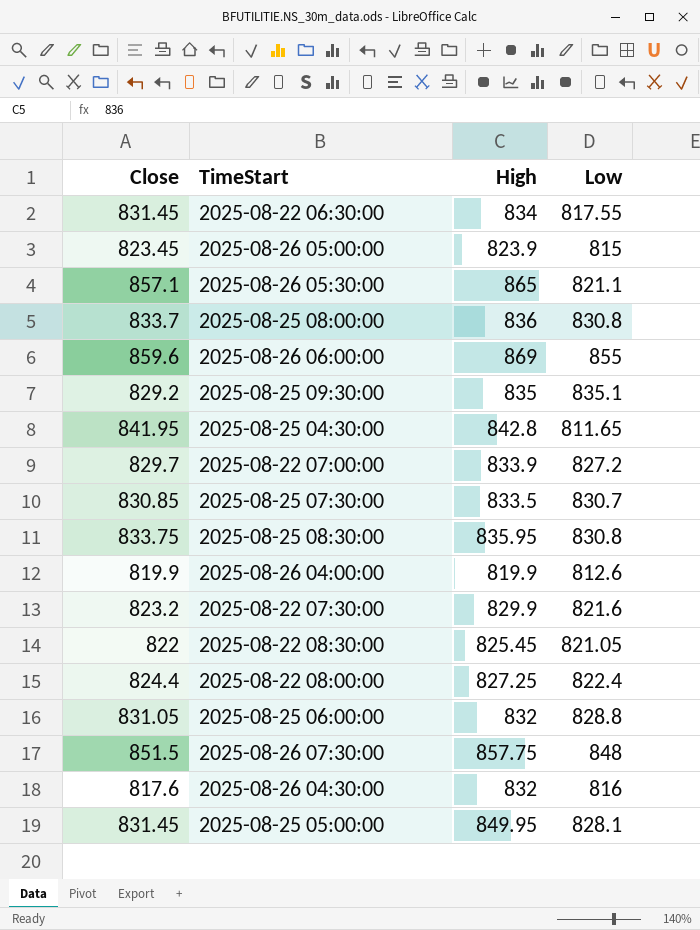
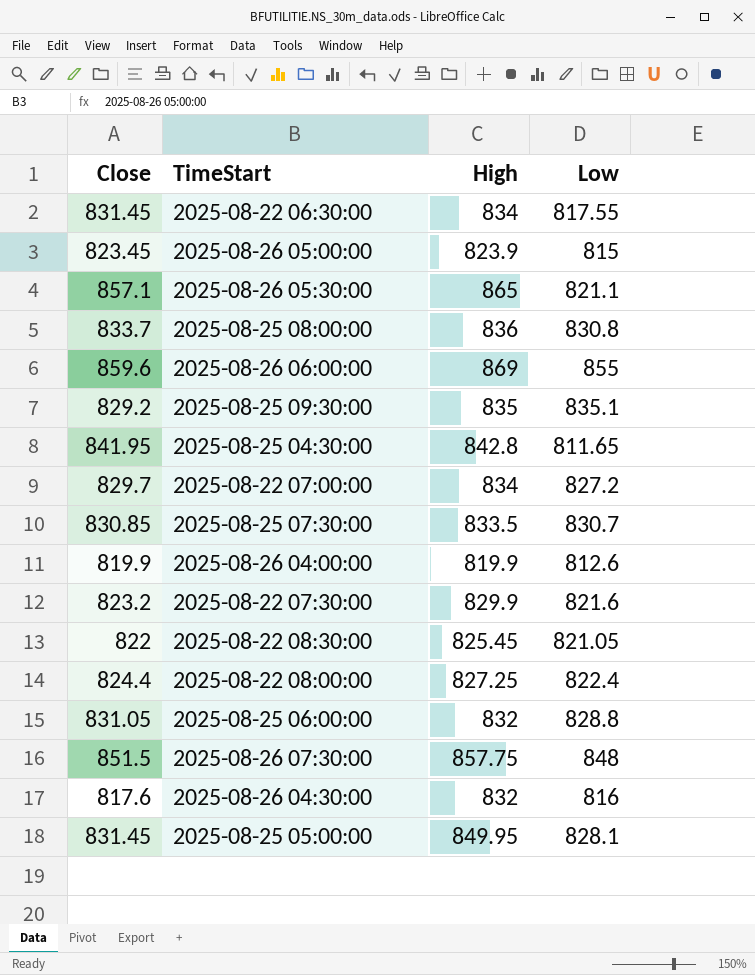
row 2025-08-25 08:30:00: 833.75 | 835.95 | 830.8 -> none
2025-08-22 07:00:00 | High: 833.9 -> 834

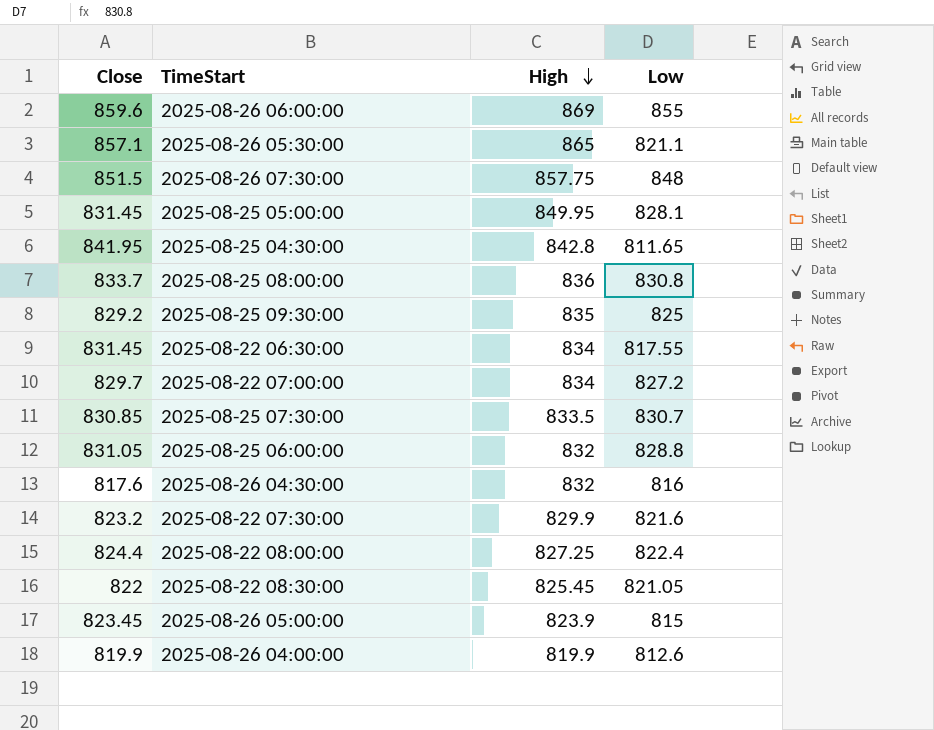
row order: none -> High descending
2025-08-25 09:30:00 | Low: 835.1 -> 825

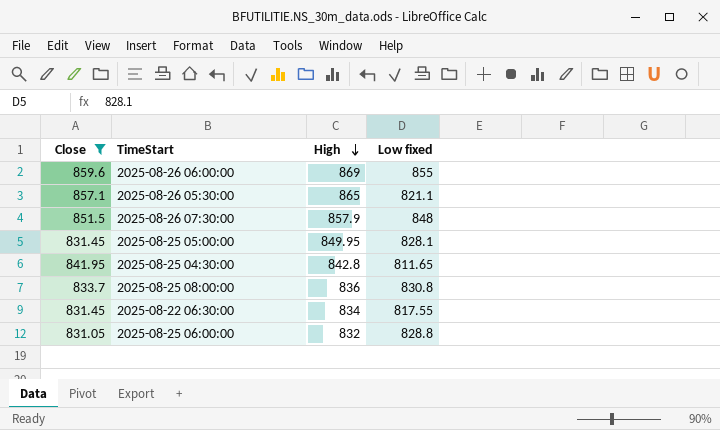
filter: none -> Close >= 831.05
column name: Low -> Low fixed
2025-08-26 07:30:00 | High: 857.75 -> 857.9

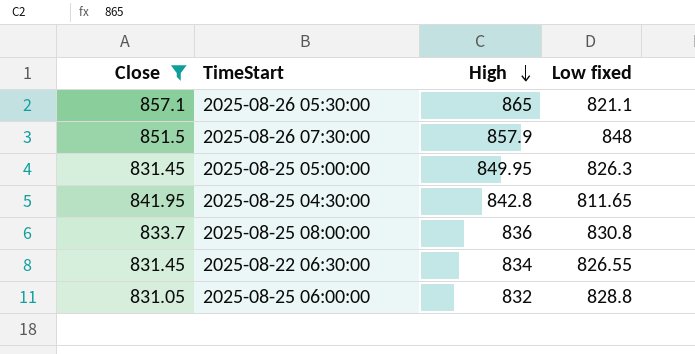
row 2025-08-26 06:00:00: 859.6 | 869 | 855 -> none
2025-08-25 05:00:00 | Low fixed: 828.1 -> 826.3
2025-08-22 06:30:00 | Low fixed: 817.55 -> 826.55

